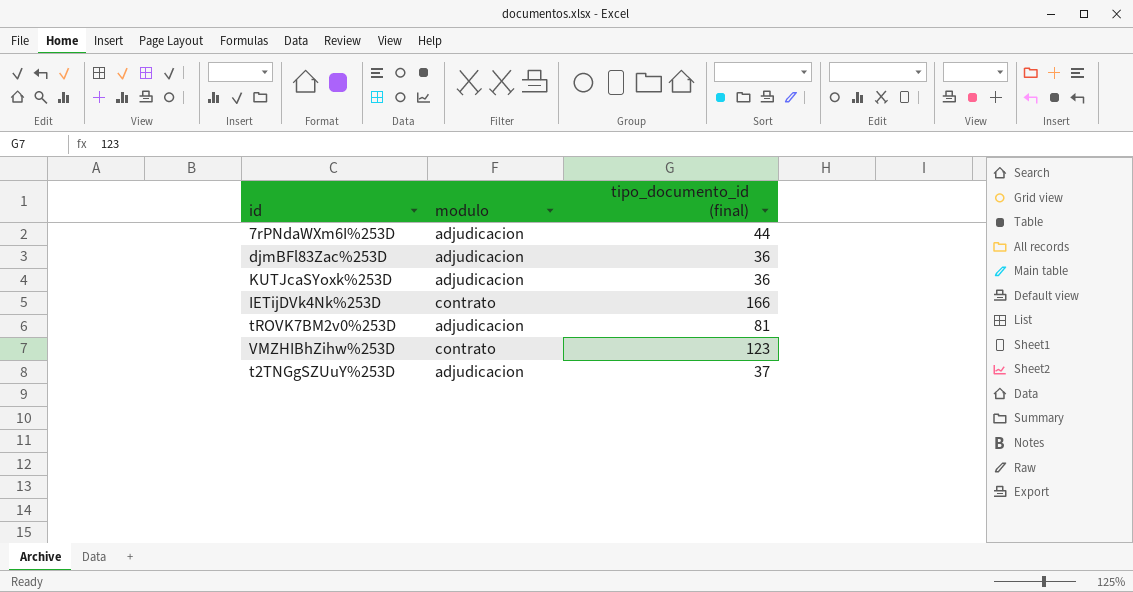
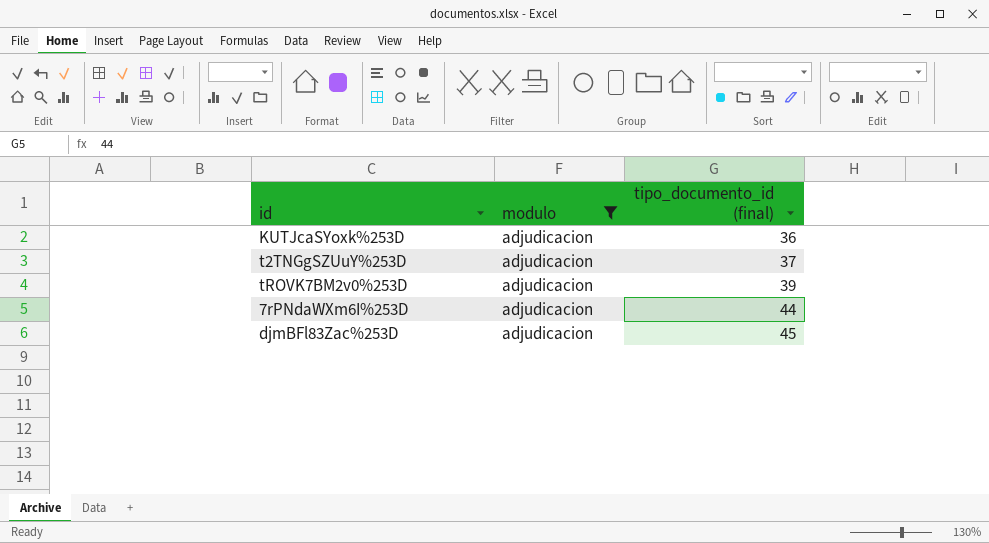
filter: none -> modulo = adjudicacion
row order: none -> tipo_documento_id (final) ascending
tROVK7BM2v0%253D | tipo_documento_id (final): 81 -> 39
djmBFl83Zac%253D | tipo_documento_id (final): 36 -> 45

